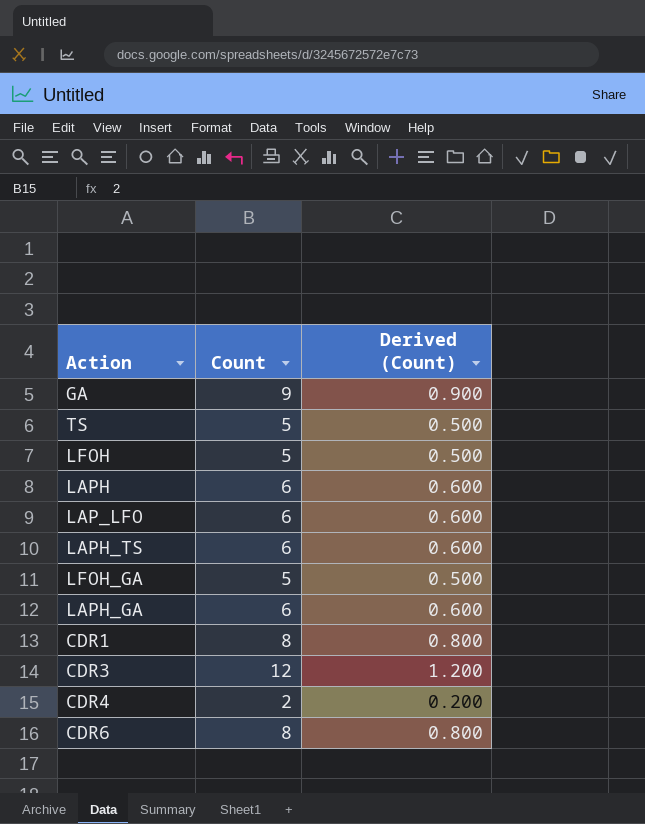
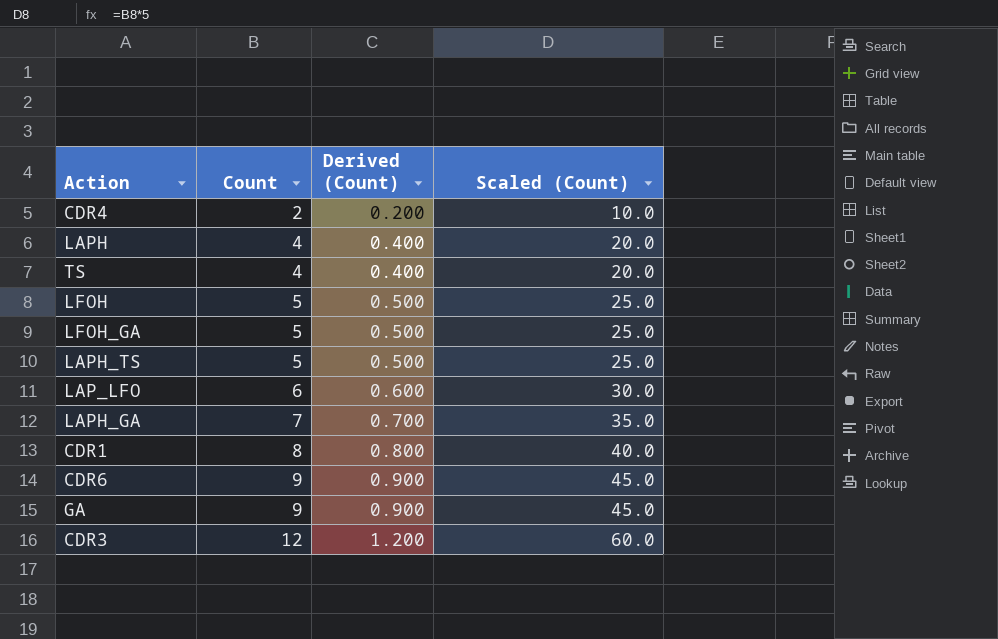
row order: none -> Count ascending
column Scaled (Count) | formula: none -> [Count] * 5
LAPH | Count: 6 -> 4
LAPH | Derived (Count): 0.600 -> 0.400
TS | Count: 5 -> 4
TS | Derived (Count): 0.500 -> 0.400
LAPH_TS | Count: 6 -> 5
LAPH_TS | Derived (Count): 0.600 -> 0.500
LAPH_GA | Count: 6 -> 7
LAPH_GA | Derived (Count): 0.600 -> 0.700
CDR6 | Count: 8 -> 9
CDR6 | Derived (Count): 0.800 -> 0.900

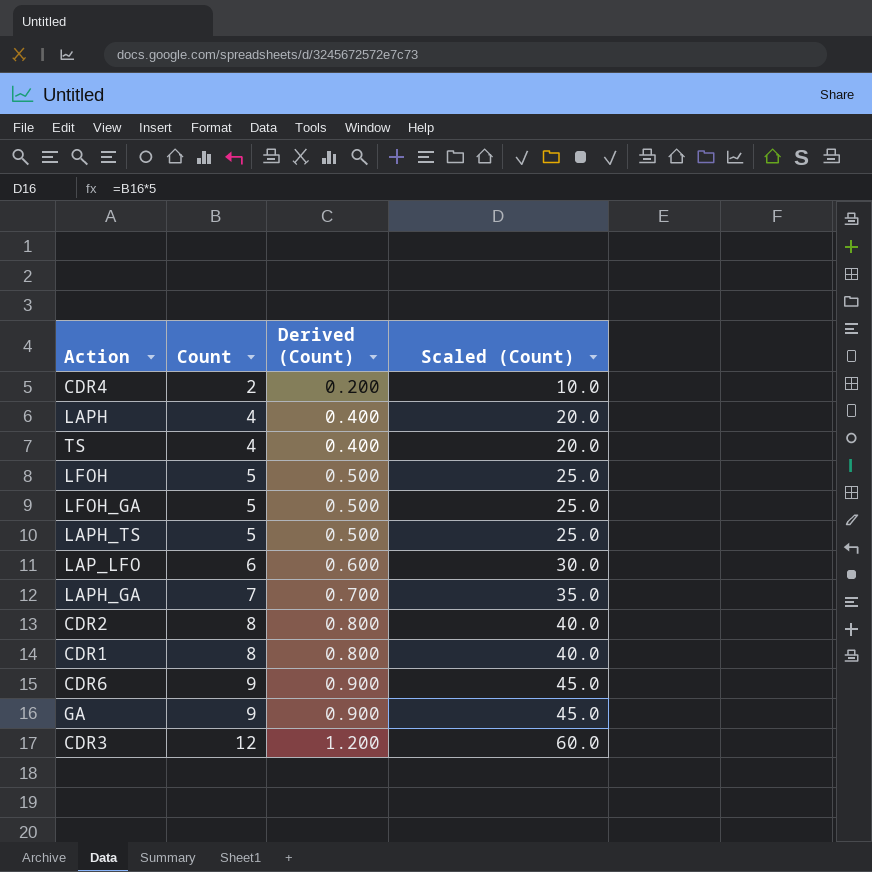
row CDR2: none -> 8 | 0.800 | 40.0

